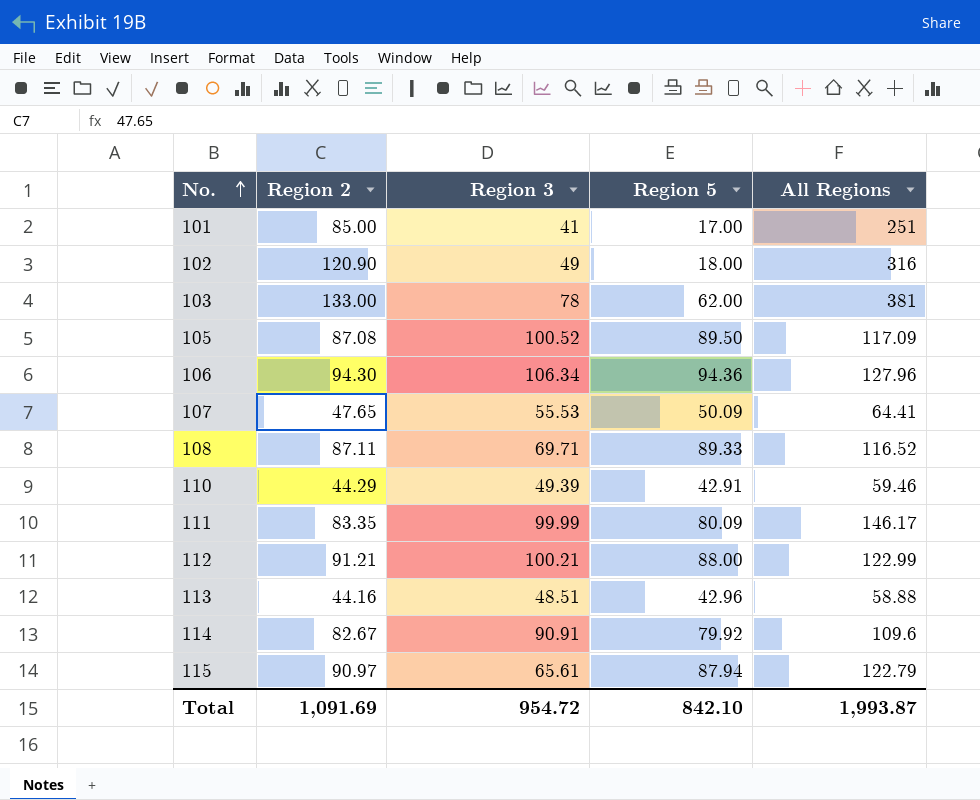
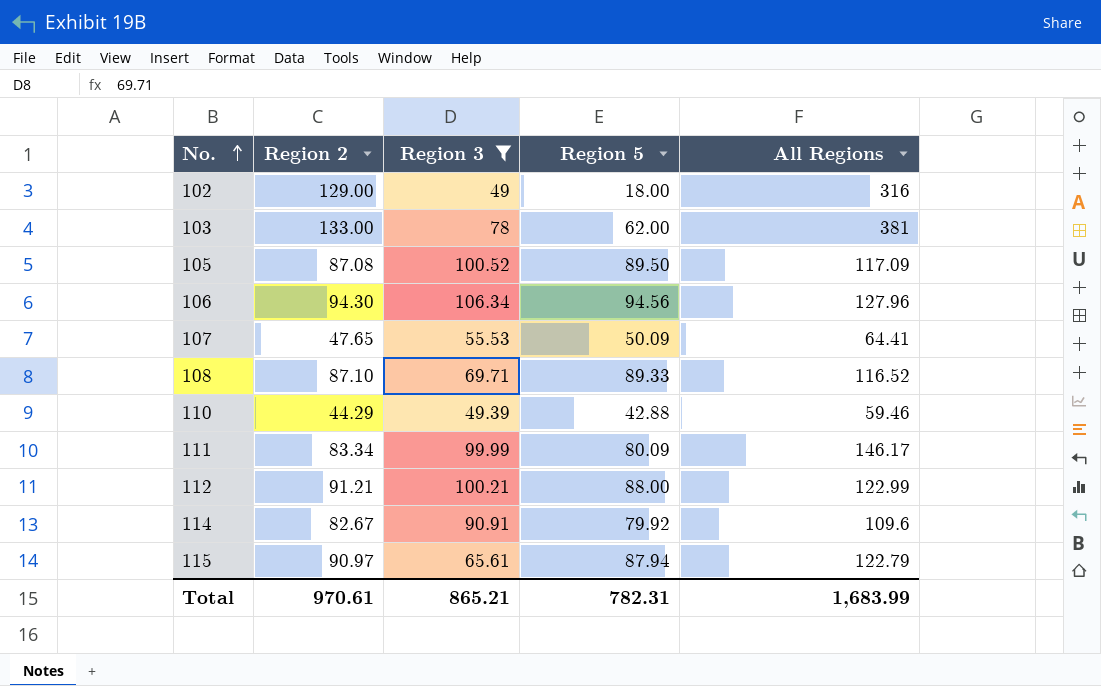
filter: none -> Region 3 >= 49
102 | Region 2: 120.90 -> 129.00
106 | Region 5: 94.36 -> 94.56
108 | Region 2: 87.11 -> 87.10
110 | Region 5: 42.91 -> 42.88
111 | Region 2: 83.35 -> 83.34
Total | Region 2: 1,091.69 -> 970.61
Total | Region 3: 954.72 -> 865.21
Total | Region 5: 842.10 -> 782.31
Total | All Regions: 1,993.87 -> 1,683.99

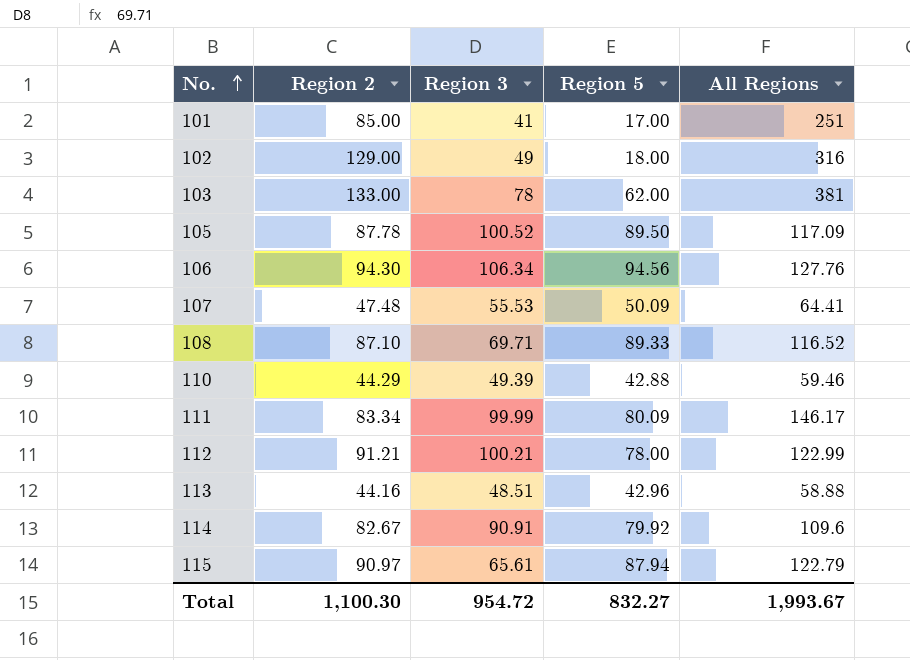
filter: Region 3 >= 49 -> none
105 | Region 2: 87.08 -> 87.78
106 | All Regions: 127.96 -> 127.76
107 | Region 2: 47.65 -> 47.48
112 | Region 5: 88.00 -> 78.00
Total | Region 2: 970.61 -> 1,100.30
Total | Region 3: 865.21 -> 954.72
Total | Region 5: 782.31 -> 832.27
Total | All Regions: 1,683.99 -> 1,993.67

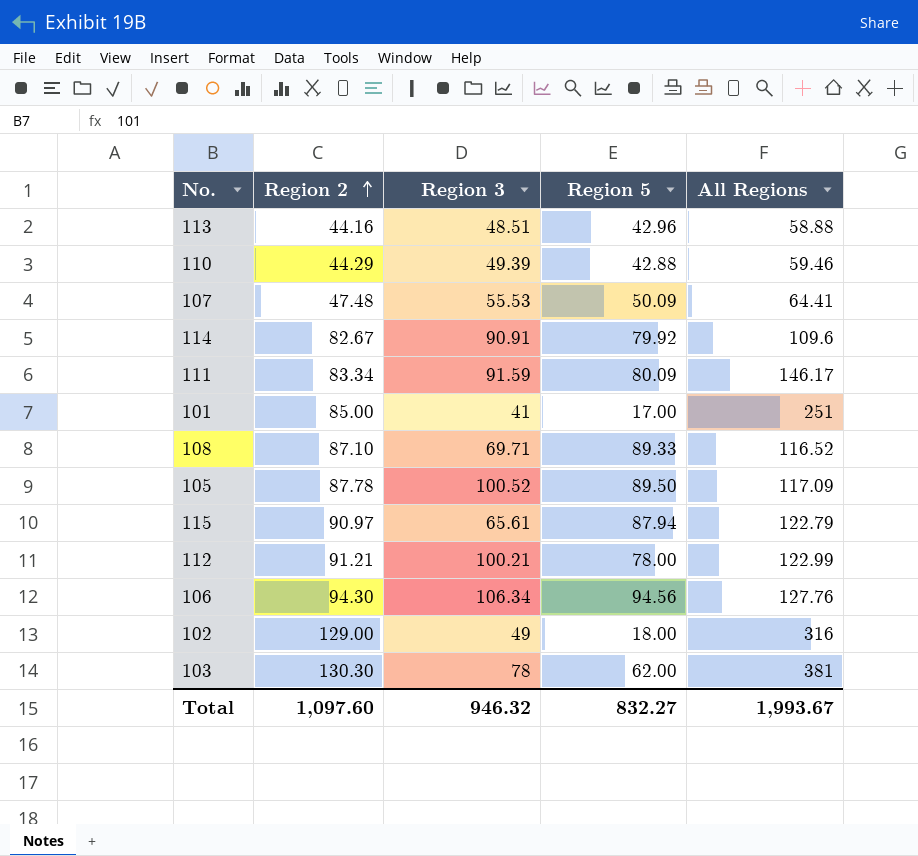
row order: No. ascending -> Region 2 ascending
111 | Region 3: 99.99 -> 91.59
103 | Region 2: 133.00 -> 130.30
Total | Region 2: 1,100.30 -> 1,097.60
Total | Region 3: 954.72 -> 946.32

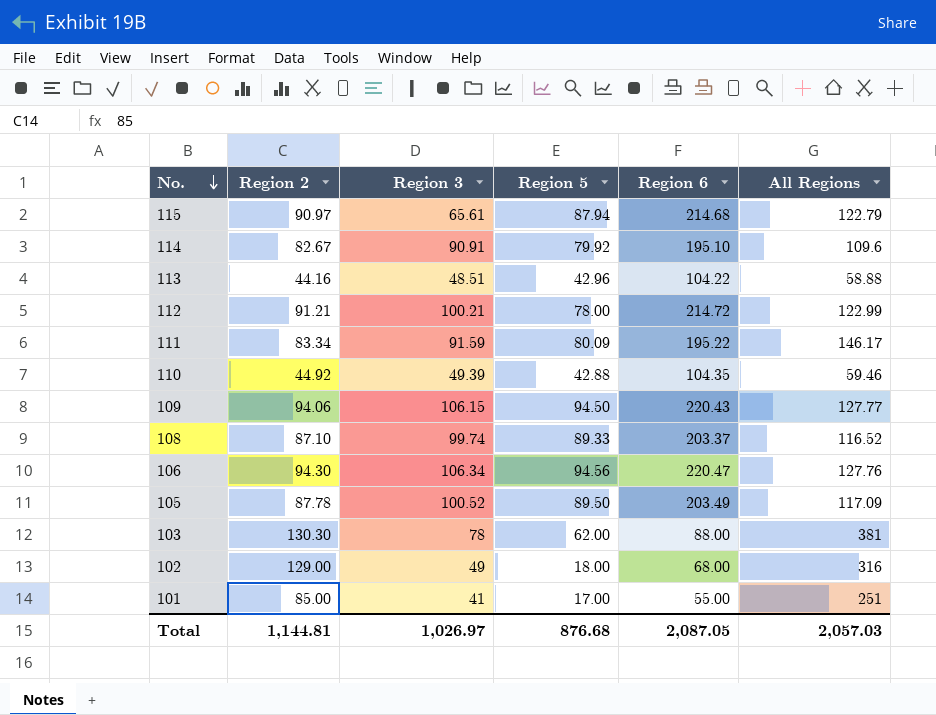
row order: Region 2 ascending -> No. descending
column Region 6 | position: none -> 5
row 107: 47.48 | 55.53 | 50.09 | 64.41 -> none
110 | Region 2: 44.29 -> 44.92
row 109: none -> 94.06 | 106.15 | 94.50 | 220.43 | 127.77
108 | Region 3: 69.71 -> 99.74
Total | Region 2: 1,097.60 -> 1,144.81
Total | Region 3: 946.32 -> 1,026.97
Total | Region 5: 832.27 -> 876.68
Total | All Regions: 1,993.67 -> 2,057.03

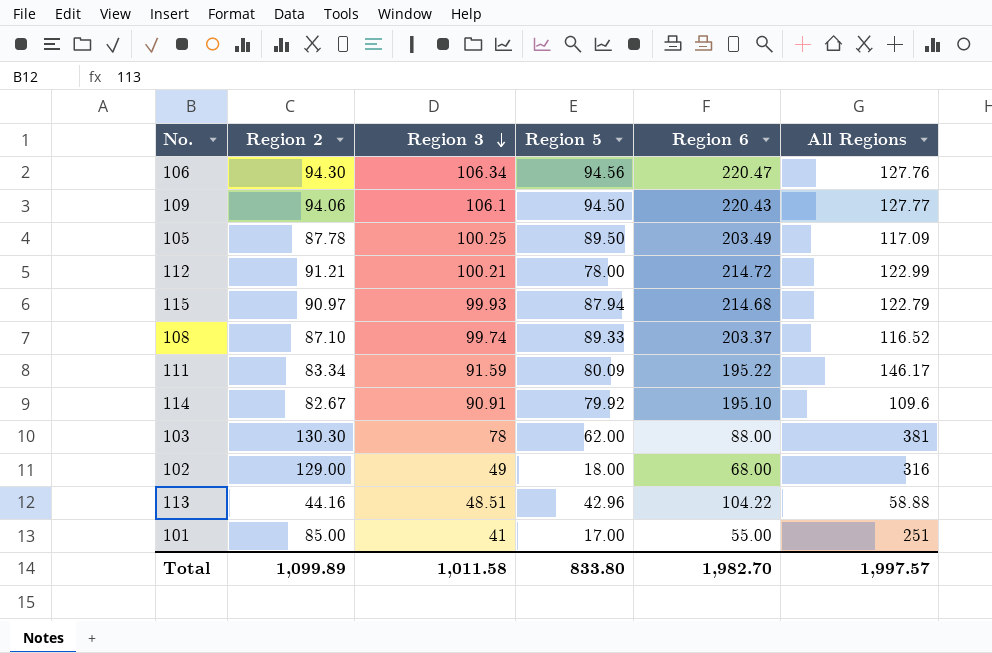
row order: No. descending -> Region 3 descending
row 110: 44.92 | 49.39 | 42.88 | 104.35 | 59.46 -> none
109 | Region 3: 106.15 -> 106.1
105 | Region 3: 100.52 -> 100.25
115 | Region 3: 65.61 -> 99.93
Total | Region 2: 1,144.81 -> 1,099.89
Total | Region 3: 1,026.97 -> 1,011.58
Total | Region 5: 876.68 -> 833.80
Total | Region 6: 2,087.05 -> 1,982.70
Total | All Regions: 2,057.03 -> 1,997.57

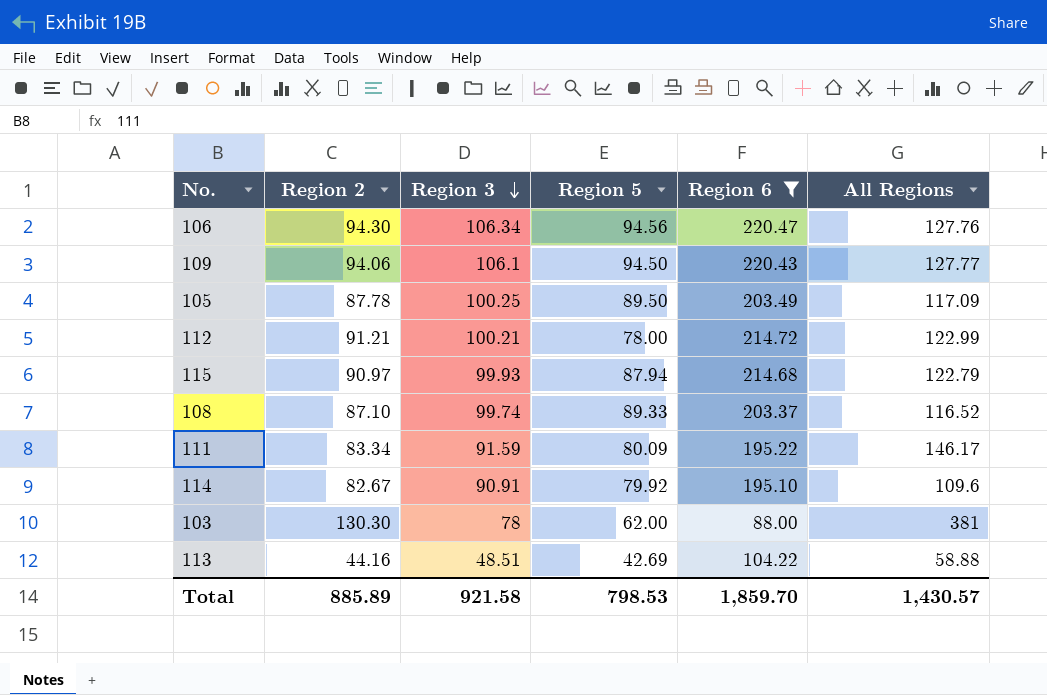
filter: none -> Region 6 >= 88.00
113 | Region 5: 42.96 -> 42.69
Total | Region 2: 1,099.89 -> 885.89
Total | Region 3: 1,011.58 -> 921.58
Total | Region 5: 833.80 -> 798.53
Total | Region 6: 1,982.70 -> 1,859.70
Total | All Regions: 1,997.57 -> 1,430.57

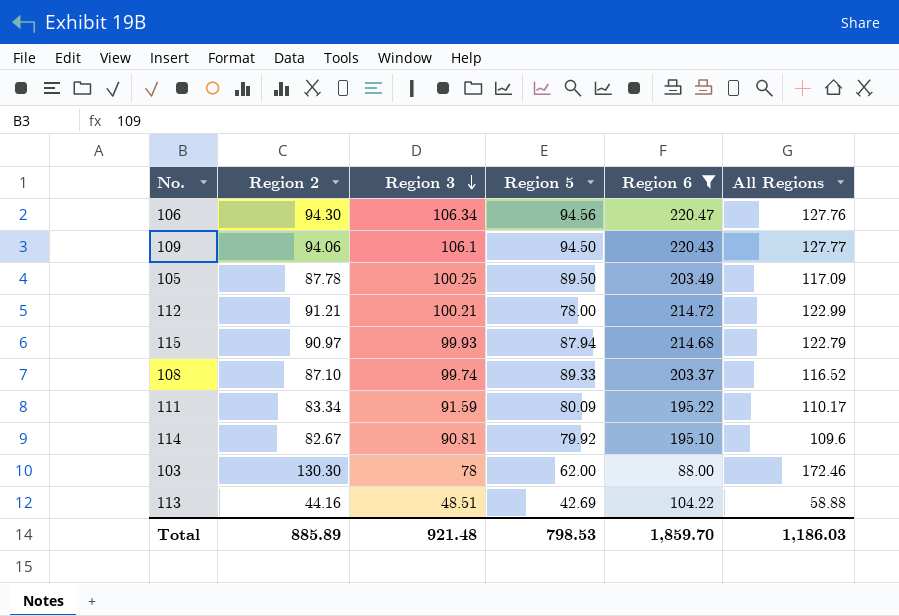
111 | All Regions: 146.17 -> 110.17
114 | Region 3: 90.91 -> 90.81
103 | All Regions: 381 -> 172.46
Total | Region 3: 921.58 -> 921.48
Total | All Regions: 1,430.57 -> 1,186.03

